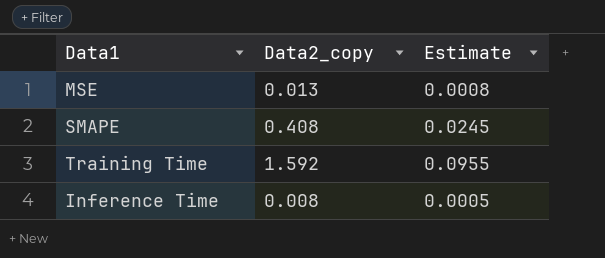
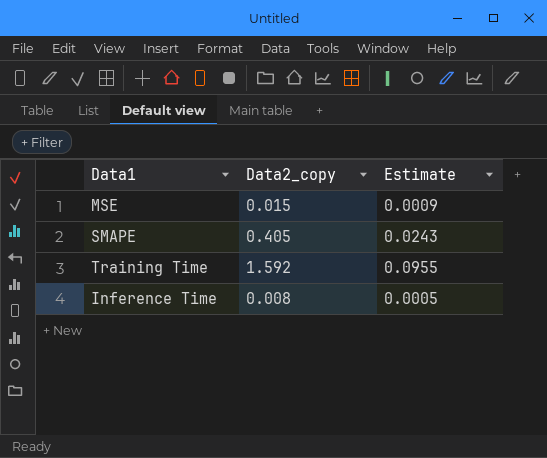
MSE | Data2_copy: 0.013 -> 0.015
MSE | Estimate: 0.0008 -> 0.0009
SMAPE | Data2_copy: 0.408 -> 0.405
SMAPE | Estimate: 0.0245 -> 0.0243

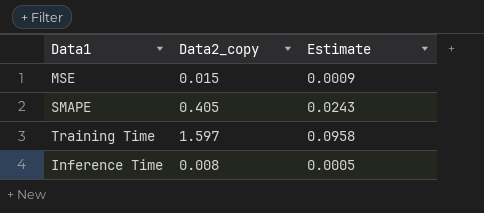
Training Time | Data2_copy: 1.592 -> 1.597
Training Time | Estimate: 0.0955 -> 0.0958

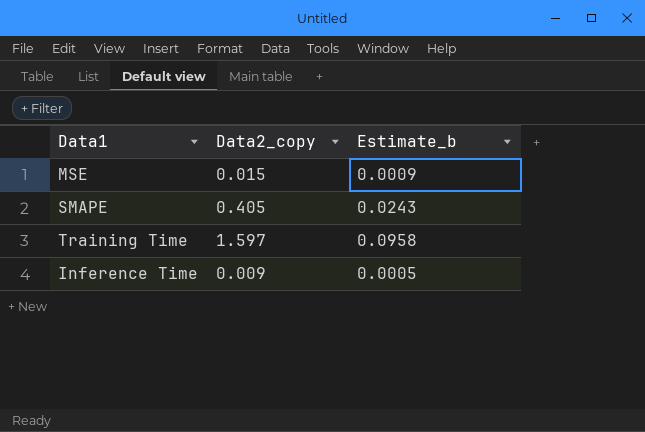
column name: Estimate -> Estimate_b
Inference Time | Data2_copy: 0.008 -> 0.009

